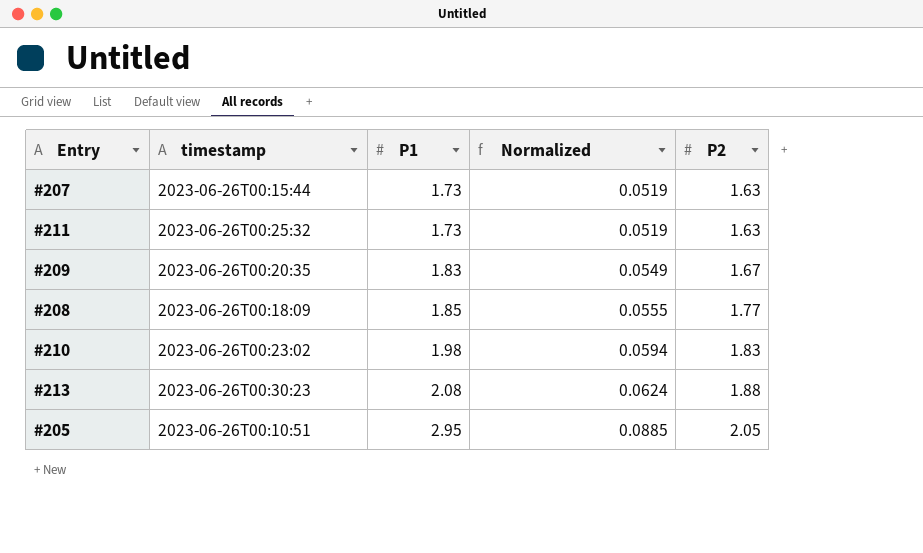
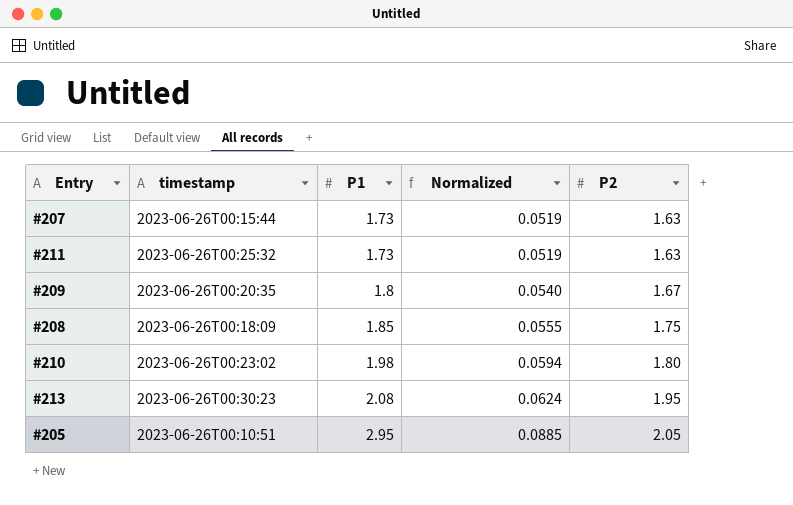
#209 | P1: 1.83 -> 1.8
#209 | Normalized: 0.0549 -> 0.0540
#208 | P2: 1.77 -> 1.75
#210 | P2: 1.83 -> 1.80
#213 | P2: 1.88 -> 1.95

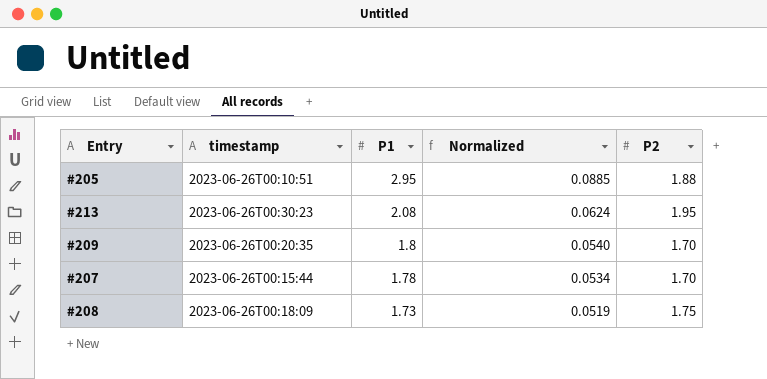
row order: P1 ascending -> P1 descending
row #211: 2023-06-26T00:25:32 | 1.73 | 0.0519 | 1.63 -> none
row #210: 2023-06-26T00:23:02 | 1.98 | 0.0594 | 1.80 -> none
#205 | P2: 2.05 -> 1.88
#209 | P2: 1.67 -> 1.70
#207 | P1: 1.73 -> 1.78
#207 | Normalized: 0.0519 -> 0.0534
#207 | P2: 1.63 -> 1.70
#208 | P1: 1.85 -> 1.73
#208 | Normalized: 0.0555 -> 0.0519

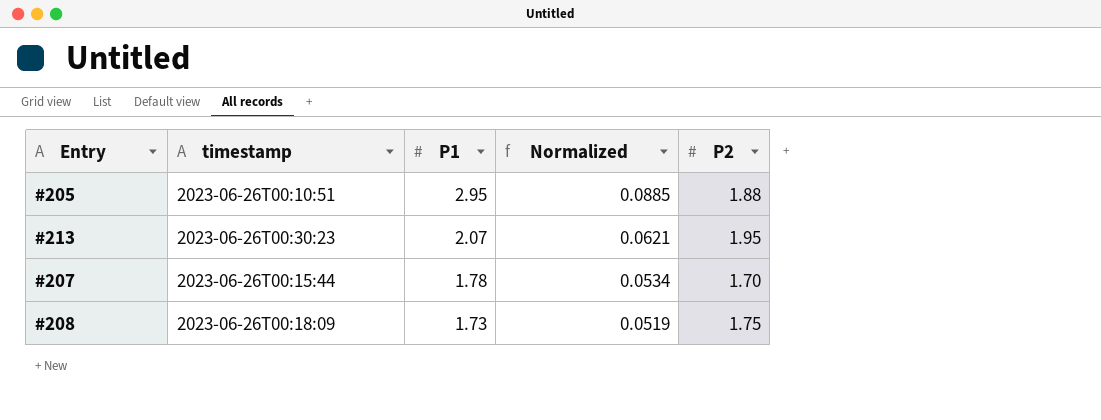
row #209: 2023-06-26T00:20:35 | 1.8 | 0.0540 | 1.70 -> none
#213 | P1: 2.08 -> 2.07
#213 | Normalized: 0.0624 -> 0.0621

